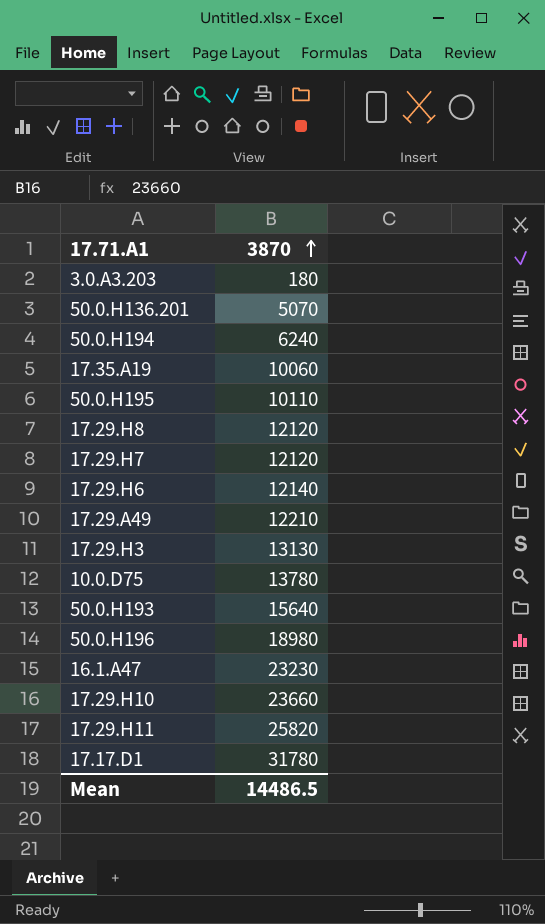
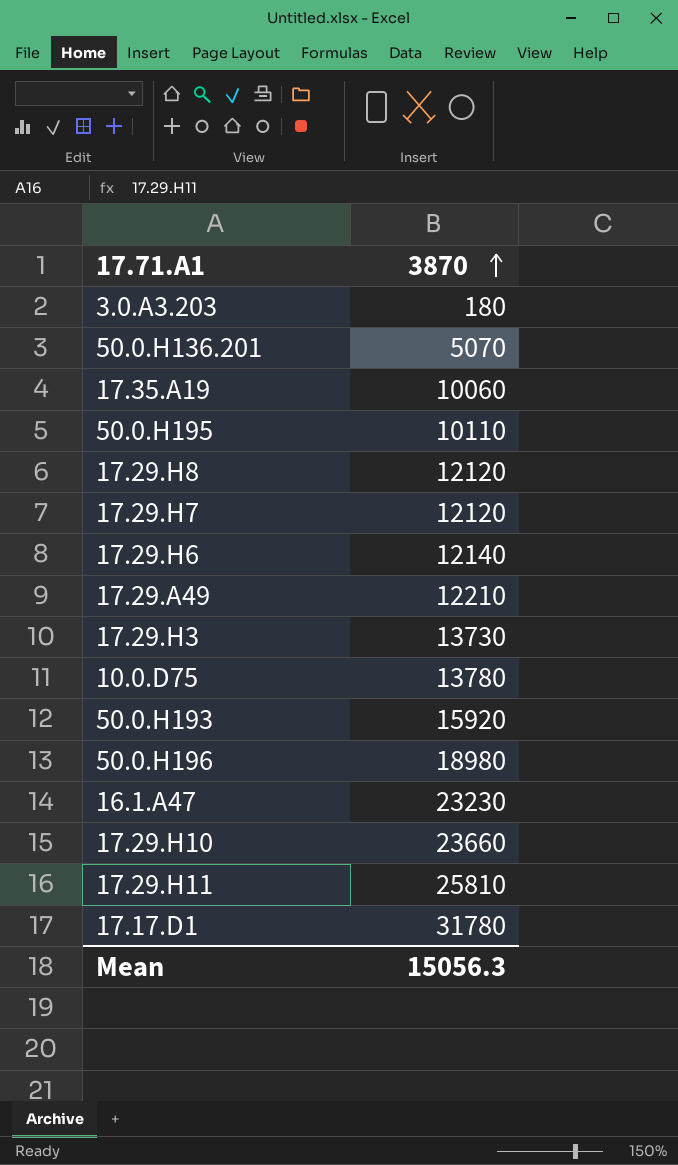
row 50.0.H194: 6240 -> none
17.29.H3 | 3870: 13130 -> 13730
50.0.H193 | 3870: 15640 -> 15920
17.29.H11 | 3870: 25820 -> 25810
Mean | 3870: 14486.5 -> 15056.3

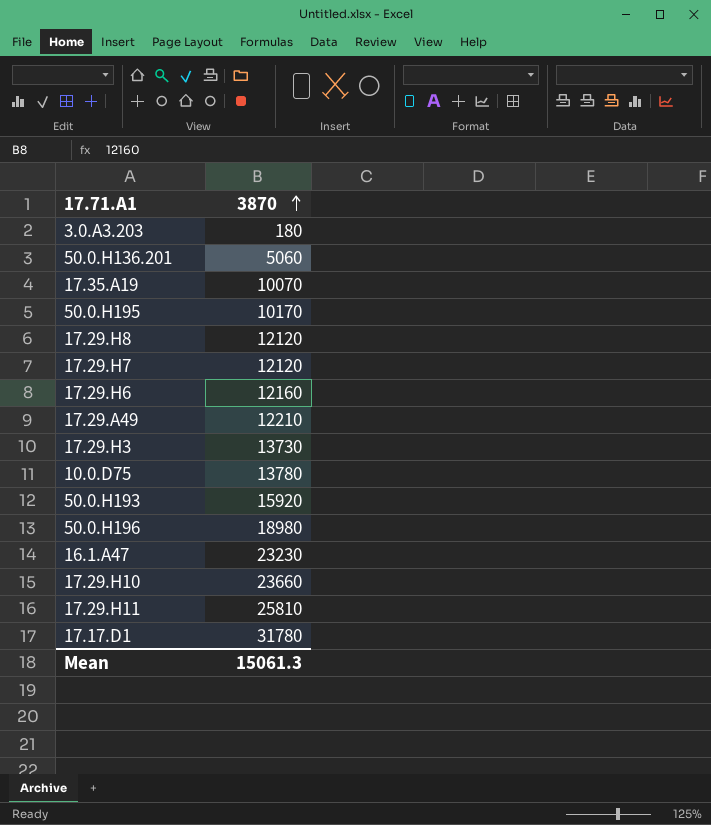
50.0.H136.201 | 3870: 5070 -> 5060
17.35.A19 | 3870: 10060 -> 10070
50.0.H195 | 3870: 10110 -> 10170
17.29.H6 | 3870: 12140 -> 12160
Mean | 3870: 15056.3 -> 15061.3

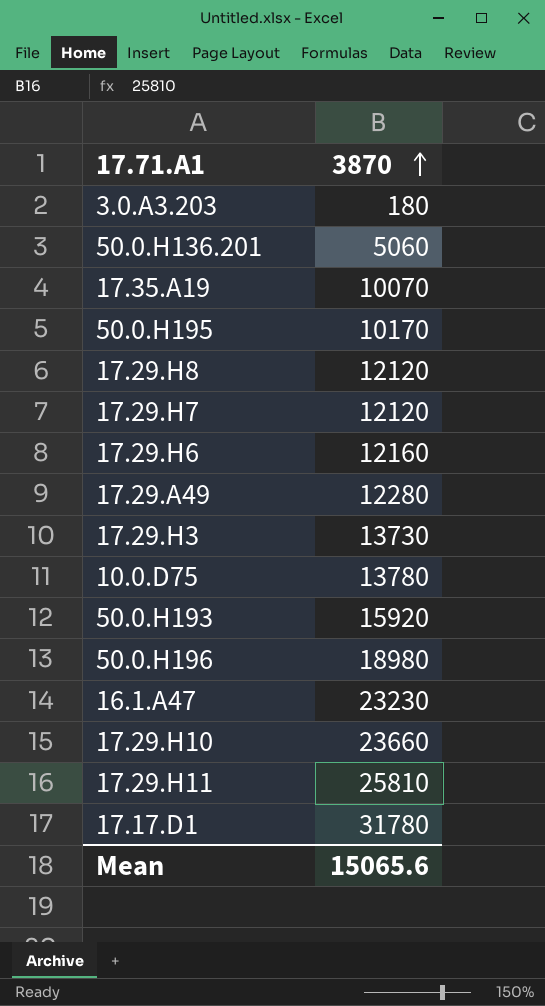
17.29.A49 | 3870: 12210 -> 12280
Mean | 3870: 15061.3 -> 15065.6

